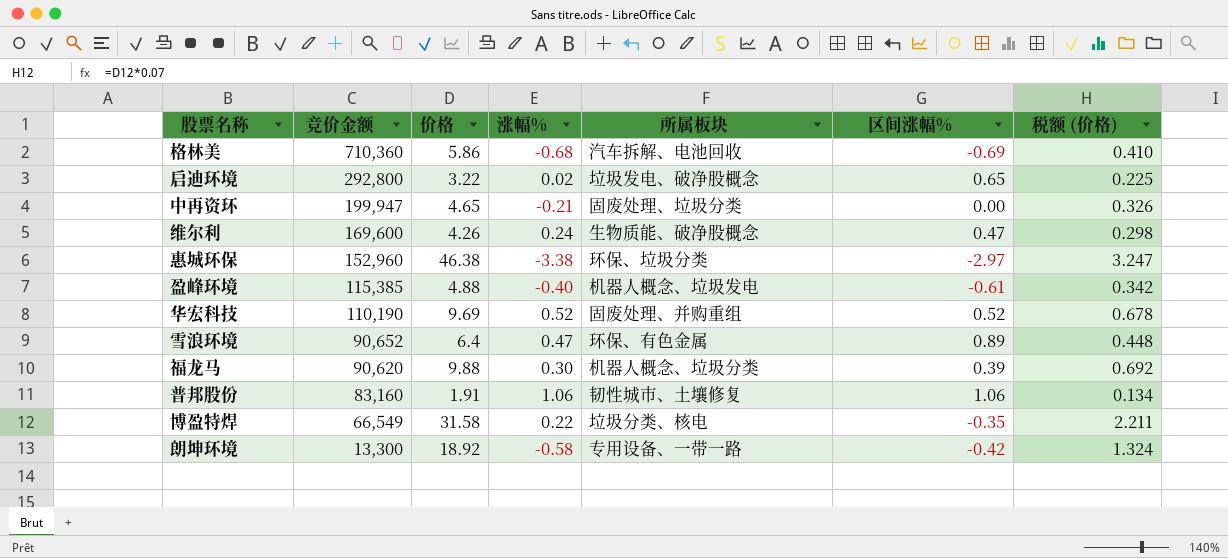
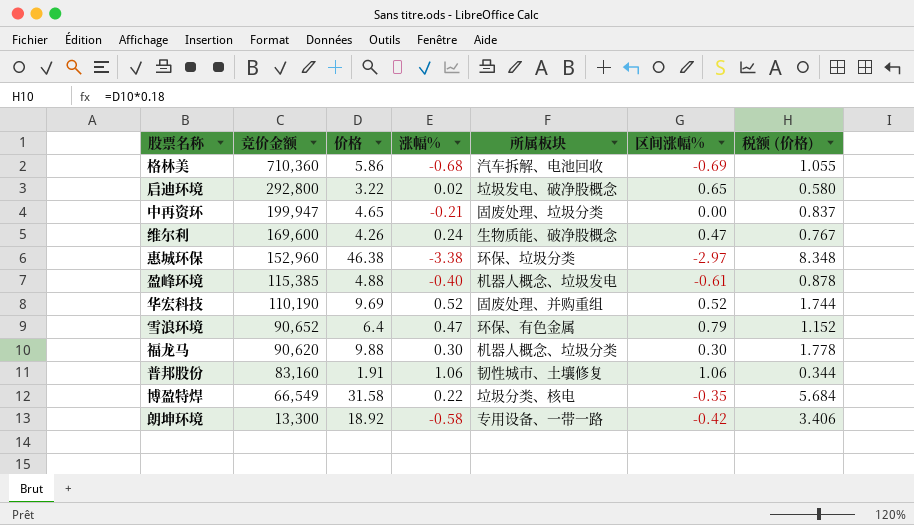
column 税额 (价格) | formula: [价格] * 0.07 -> [价格] * 0.18
雪浪环境 | 区间涨幅%: 0.89 -> 0.79
福龙马 | 区间涨幅%: 0.39 -> 0.30

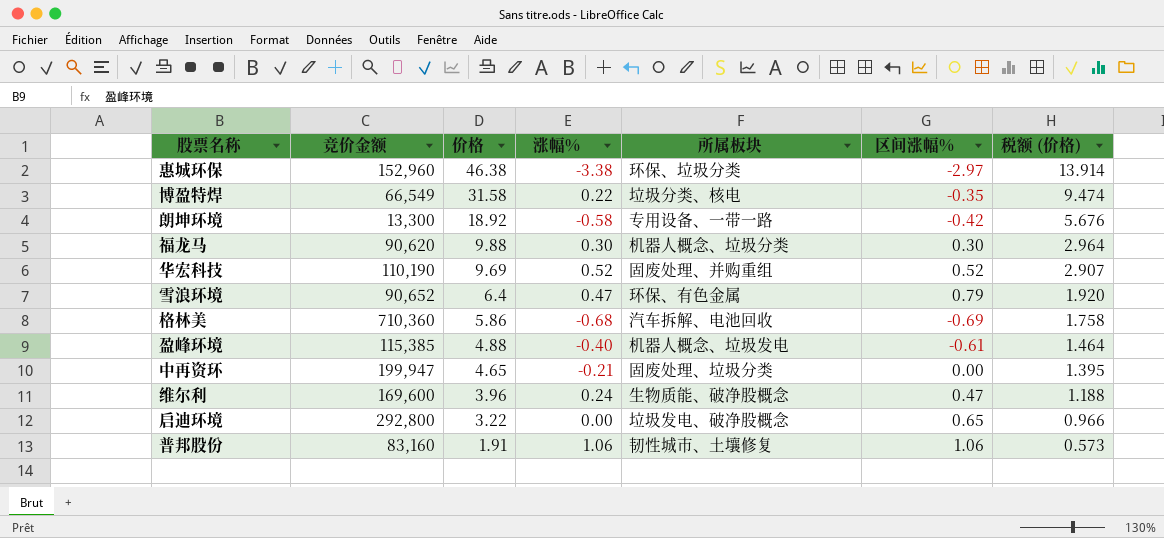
row order: 竞价金额 descending -> 价格 descending
column 税额 (价格) | formula: [价格] * 0.18 -> [价格] * 0.3
维尔利 | 价格: 4.26 -> 3.96
启迪环境 | 涨幅%: 0.02 -> 0.00

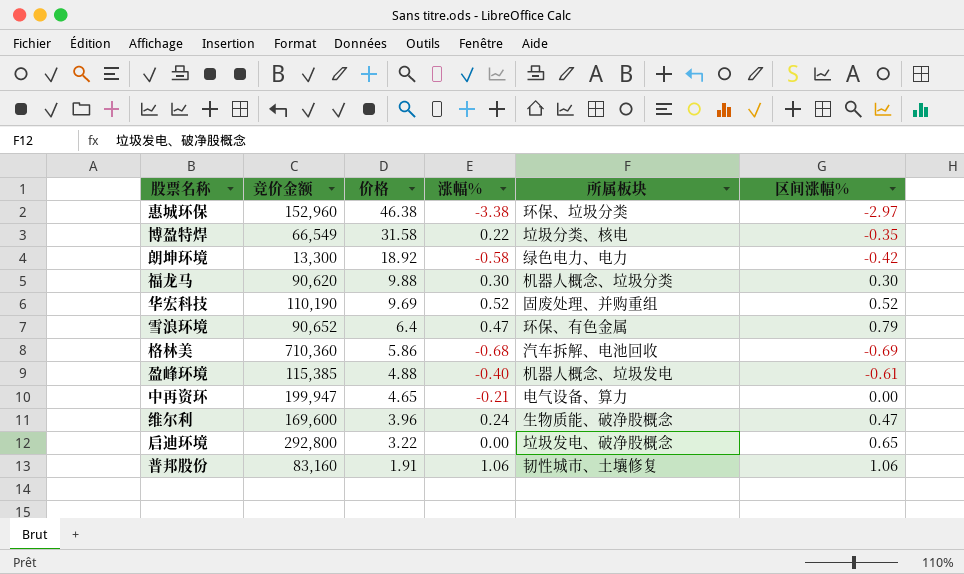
column 税额 (价格) | formula: [价格] * 0.3 -> none
朗坤环境 | 所属板块: 专用设备、一带一路 -> 绿色电力、电力
中再资环 | 所属板块: 固废处理、垃圾分类 -> 电气设备、算力

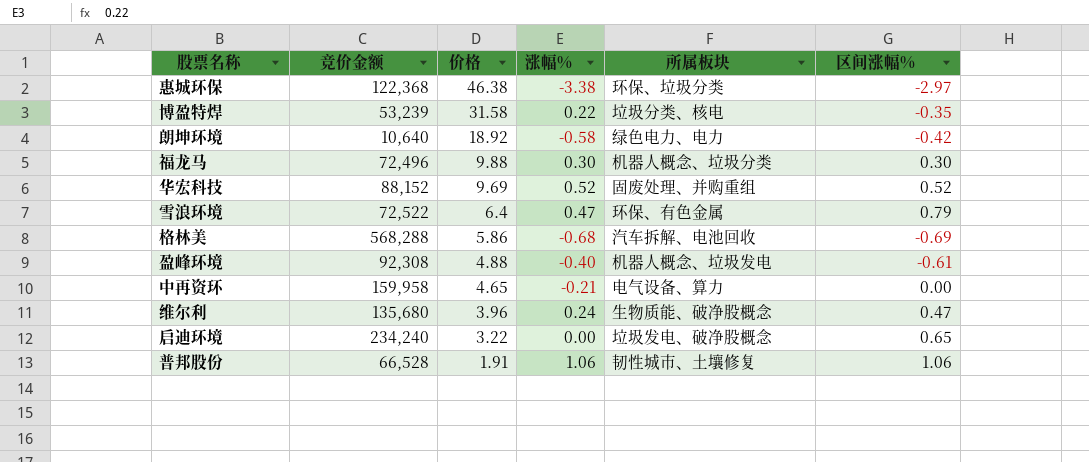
惠城环保 | 竞价金额: 152,960 -> 122,368
博盈特焊 | 竞价金额: 66,549 -> 53,239
朗坤环境 | 竞价金额: 13,300 -> 10,640
福龙马 | 竞价金额: 90,620 -> 72,496
华宏科技 | 竞价金额: 110,190 -> 88,152
雪浪环境 | 竞价金额: 90,652 -> 72,522
格林美 | 竞价金额: 710,360 -> 568,288
盈峰环境 | 竞价金额: 115,385 -> 92,308
中再资环 | 竞价金额: 199,947 -> 159,958
维尔利 | 竞价金额: 169,600 -> 135,680
启迪环境 | 竞价金额: 292,800 -> 234,240
普邦股份 | 竞价金额: 83,160 -> 66,528

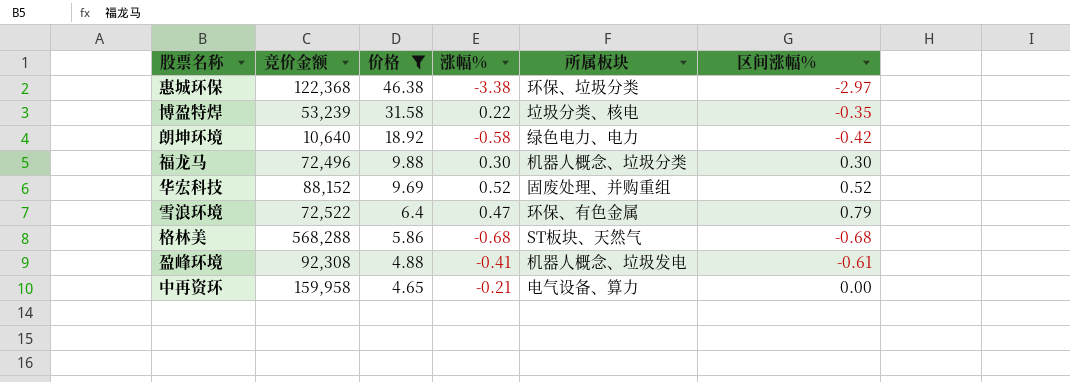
filter: none -> 价格 >= 4.65
格林美 | 所属板块: 汽车拆解、电池回收 -> ST板块、天然气
格林美 | 区间涨幅%: -0.69 -> -0.68
盈峰环境 | 涨幅%: -0.40 -> -0.41

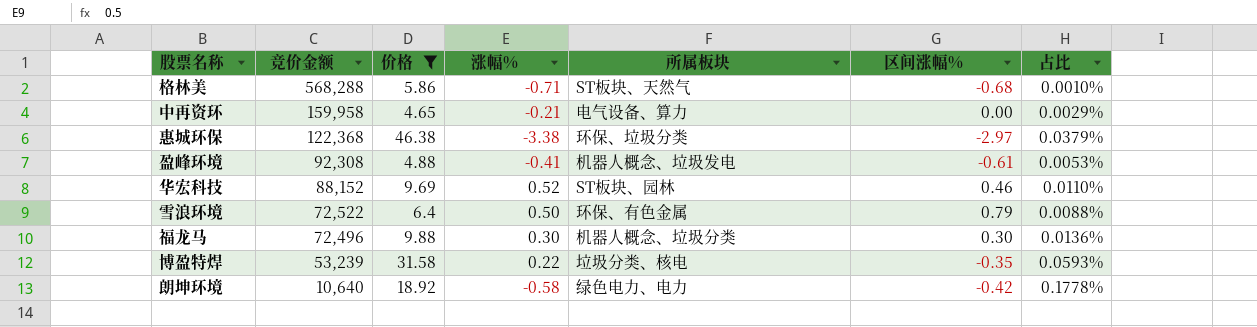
row order: 价格 descending -> 竞价金额 descending
column 占比 | formula: none -> [价格] / [竞价金额]
格林美 | 涨幅%: -0.68 -> -0.71
华宏科技 | 所属板块: 固废处理、并购重组 -> ST板块、园林
华宏科技 | 区间涨幅%: 0.52 -> 0.46
雪浪环境 | 涨幅%: 0.47 -> 0.50

